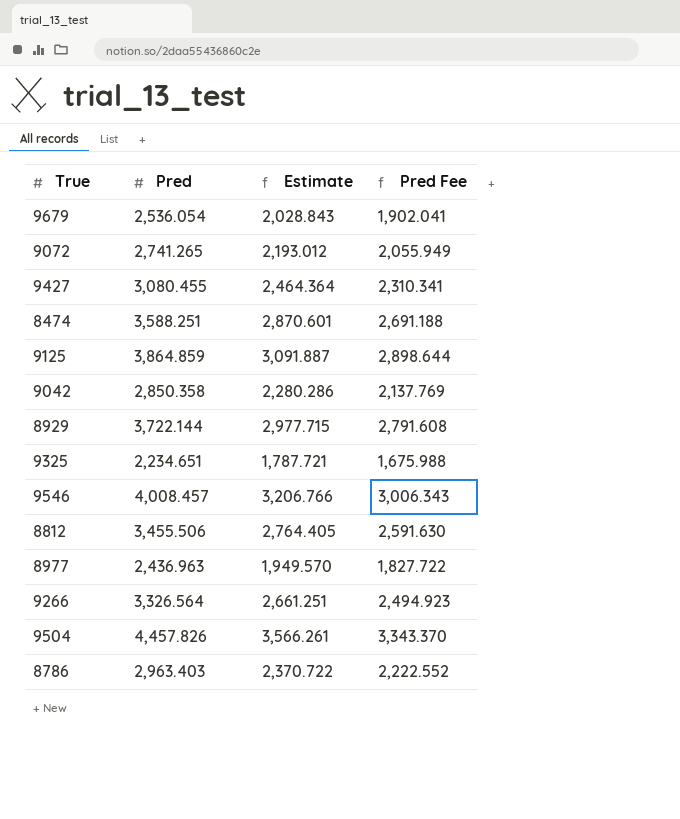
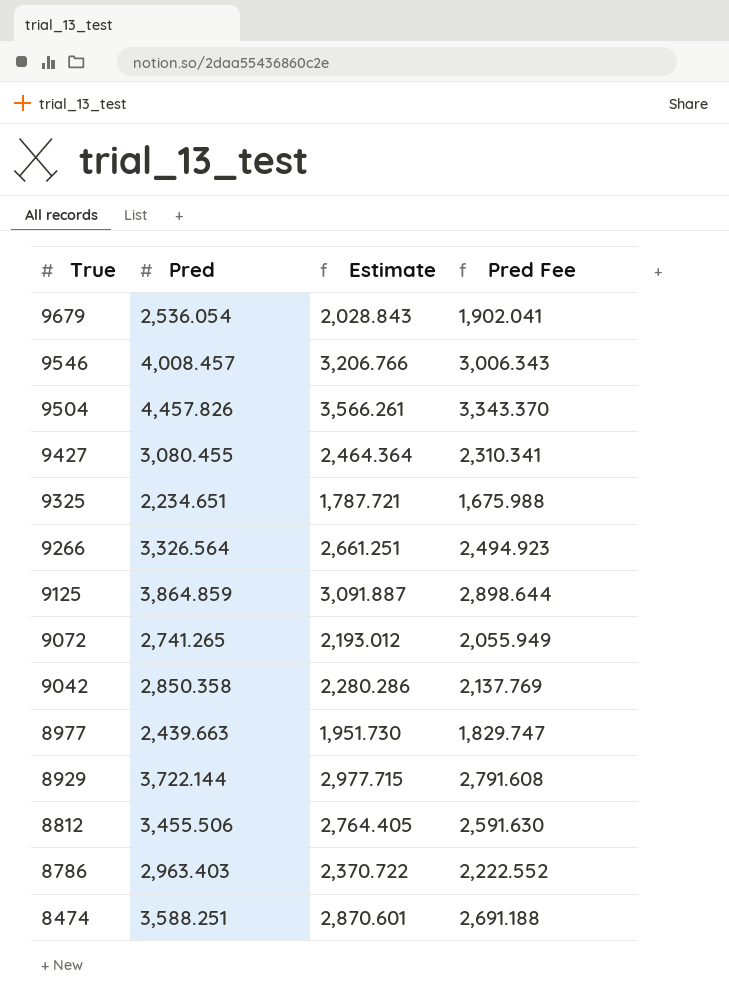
row order: none -> True descending
8977 | Pred: 2,436.963 -> 2,439.663
8977 | Estimate: 1,949.570 -> 1,951.730
8977 | Pred Fee: 1,827.722 -> 1,829.747

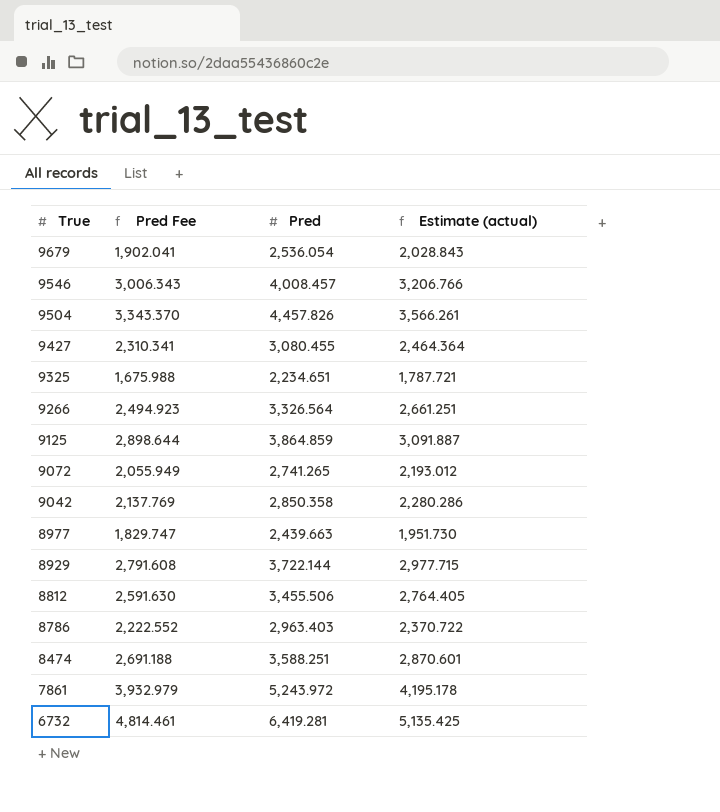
column Pred Fee | position: 4 -> 2
column name: Estimate -> Estimate (actual)
row 7861: none -> 3,932.979 | 5,243.972 | 4,195.178
row 6732: none -> 4,814.461 | 6,419.281 | 5,135.425

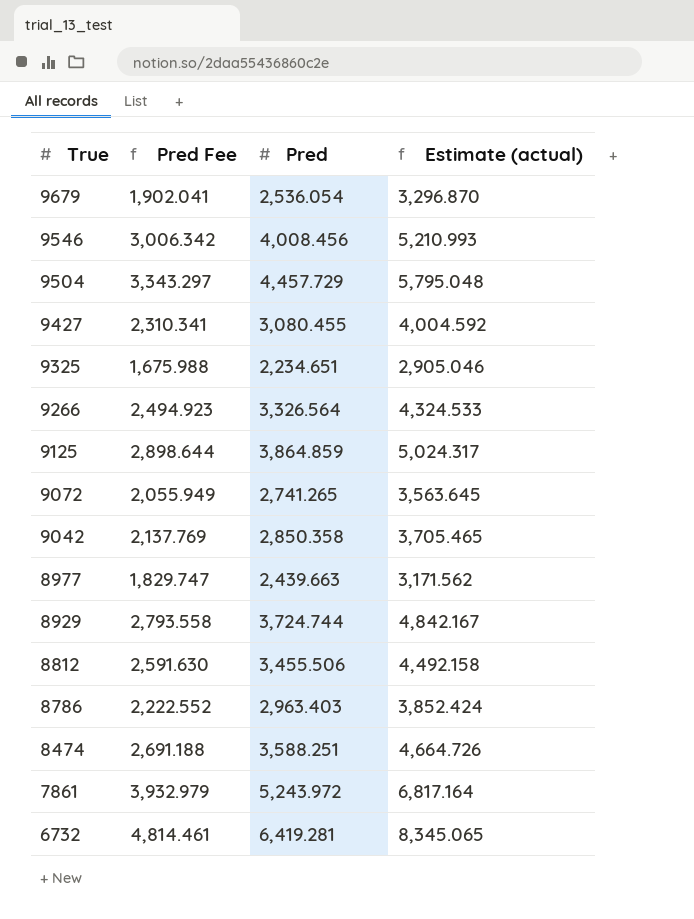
column Estimate (actual) | formula: [Pred] * 0.8 -> [Pred] * 1.3
9546 | Pred Fee: 3,006.343 -> 3,006.342
9546 | Pred: 4,008.457 -> 4,008.456
9504 | Pred Fee: 3,343.370 -> 3,343.297
9504 | Pred: 4,457.826 -> 4,457.729
8929 | Pred Fee: 2,791.608 -> 2,793.558
8929 | Pred: 3,722.144 -> 3,724.744

